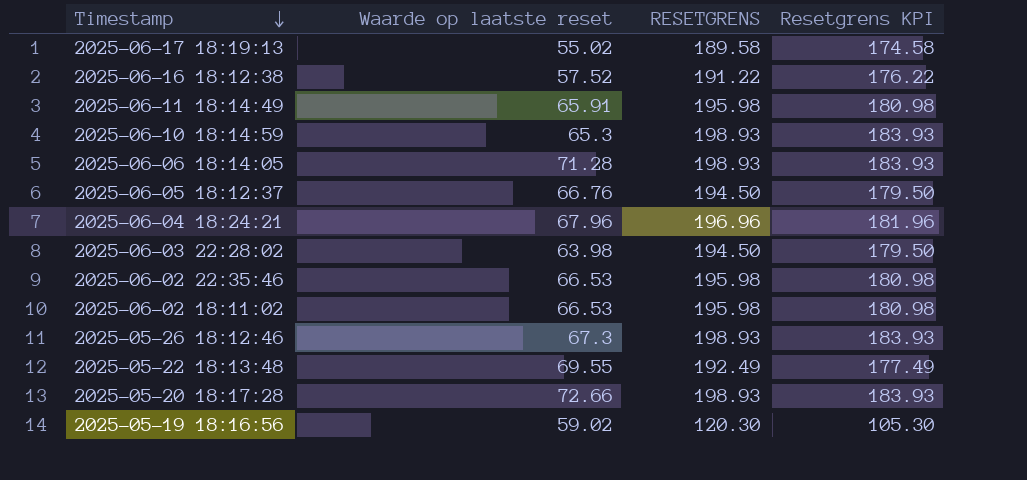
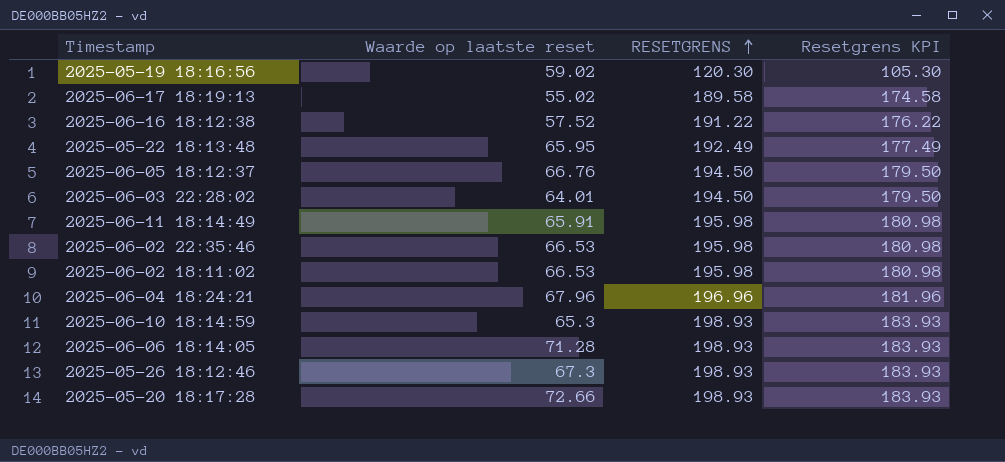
row order: Timestamp descending -> RESETGRENS ascending
2025-05-22 18:13:48 | Waarde op laatste reset: 69.55 -> 65.95
2025-06-03 22:28:02 | Waarde op laatste reset: 63.98 -> 64.01

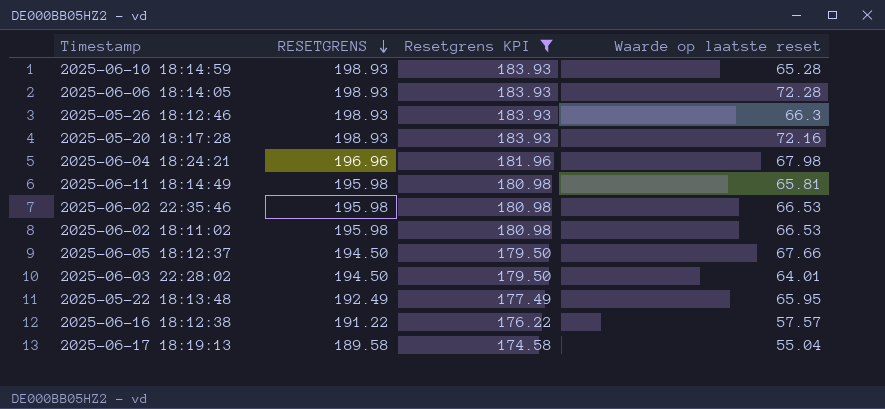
filter: none -> Resetgrens KPI != 105.30
row order: RESETGRENS ascending -> RESETGRENS descending
column Waarde op laatste reset | position: 2 -> 4
2025-06-10 18:14:59 | Waarde op laatste reset: 65.3 -> 65.28
2025-06-06 18:14:05 | Waarde op laatste reset: 71.28 -> 72.28
2025-05-26 18:12:46 | Waarde op laatste reset: 67.3 -> 66.3
2025-05-20 18:17:28 | Waarde op laatste reset: 72.66 -> 72.16
2025-06-04 18:24:21 | Waarde op laatste reset: 67.96 -> 67.98
2025-06-11 18:14:49 | Waarde op laatste reset: 65.91 -> 65.81
2025-06-05 18:12:37 | Waarde op laatste reset: 66.76 -> 67.66
2025-06-16 18:12:38 | Waarde op laatste reset: 57.52 -> 57.57
2025-06-17 18:19:13 | Waarde op laatste reset: 55.02 -> 55.04

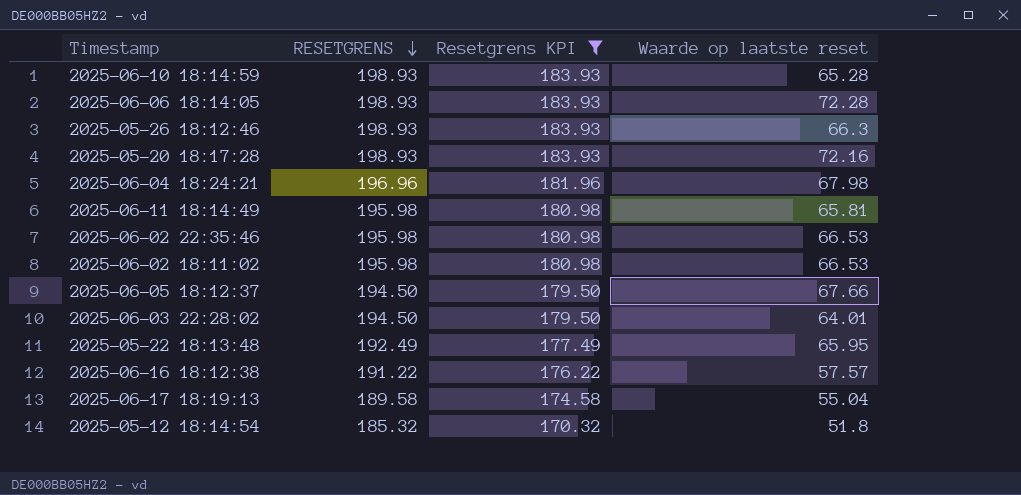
row 2025-05-12 18:14:54: none -> 185.32 | 170.32 | 51.8

